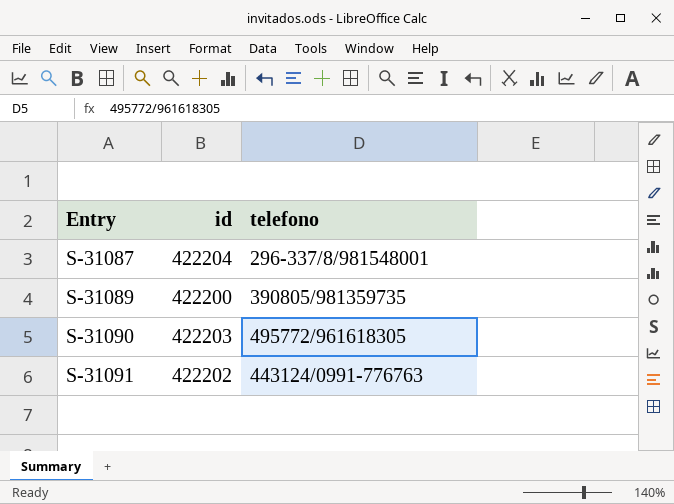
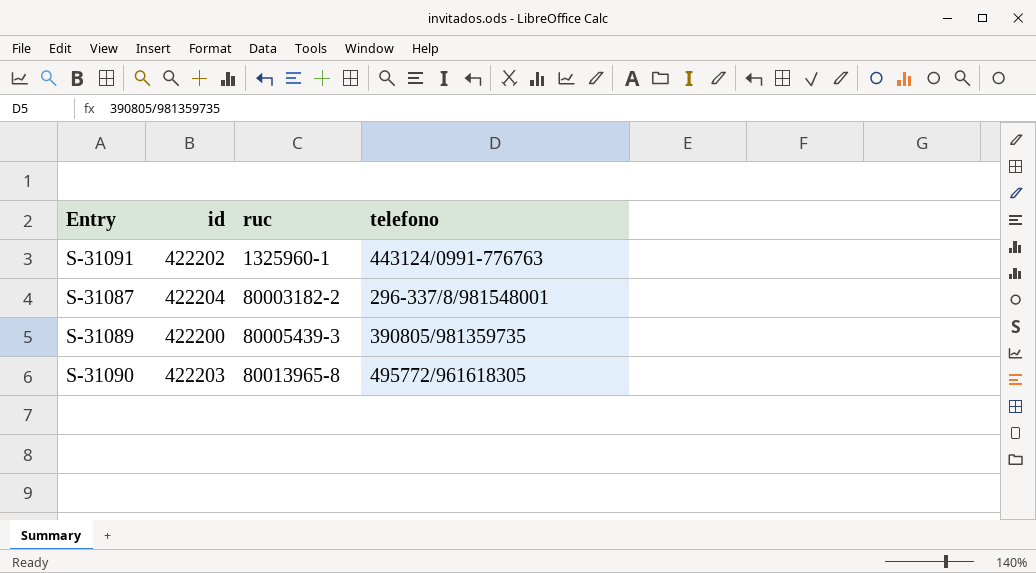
row order: Entry ascending -> ruc ascending
column ruc | position: none -> 3

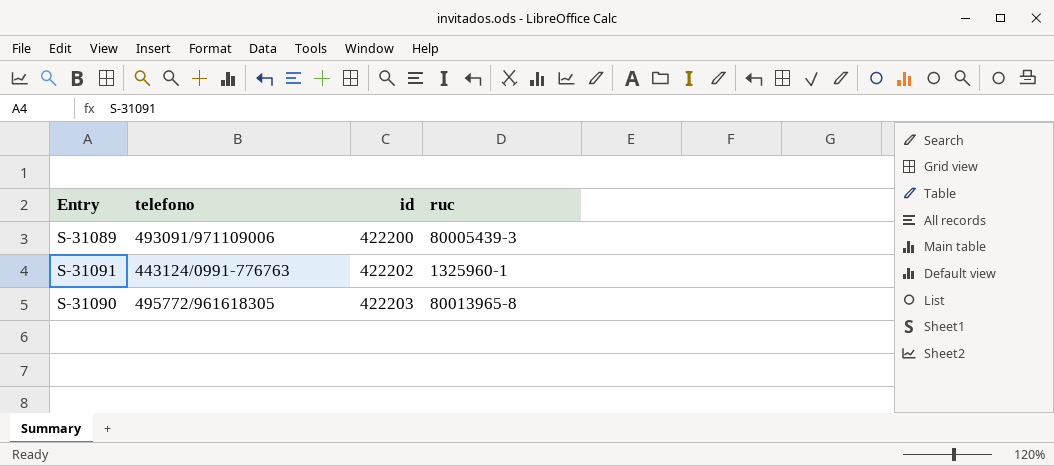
row order: ruc ascending -> id ascending
column telefono | position: 4 -> 2
row S-31087: 422204 | 80003182-2 | 296-337/8/981548001 -> none
S-31089 | telefono: 390805/981359735 -> 493091/971109006

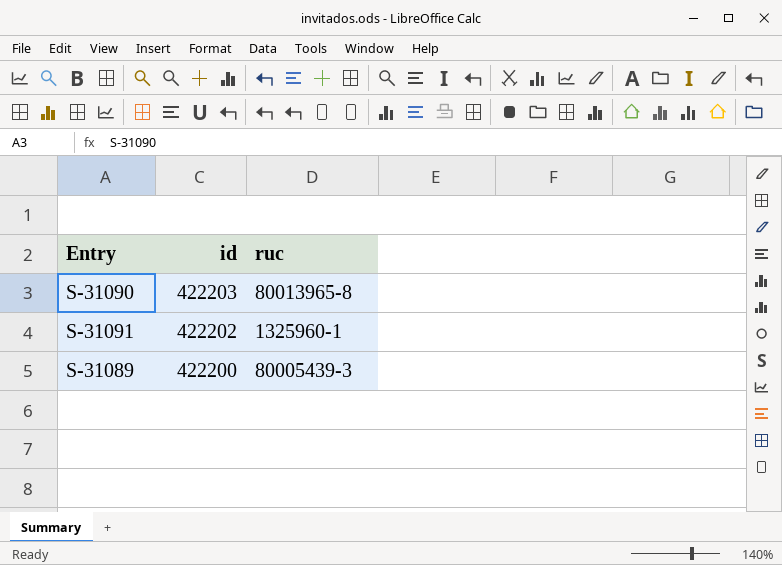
row order: id ascending -> id descending
column telefono | position: 2 -> none

